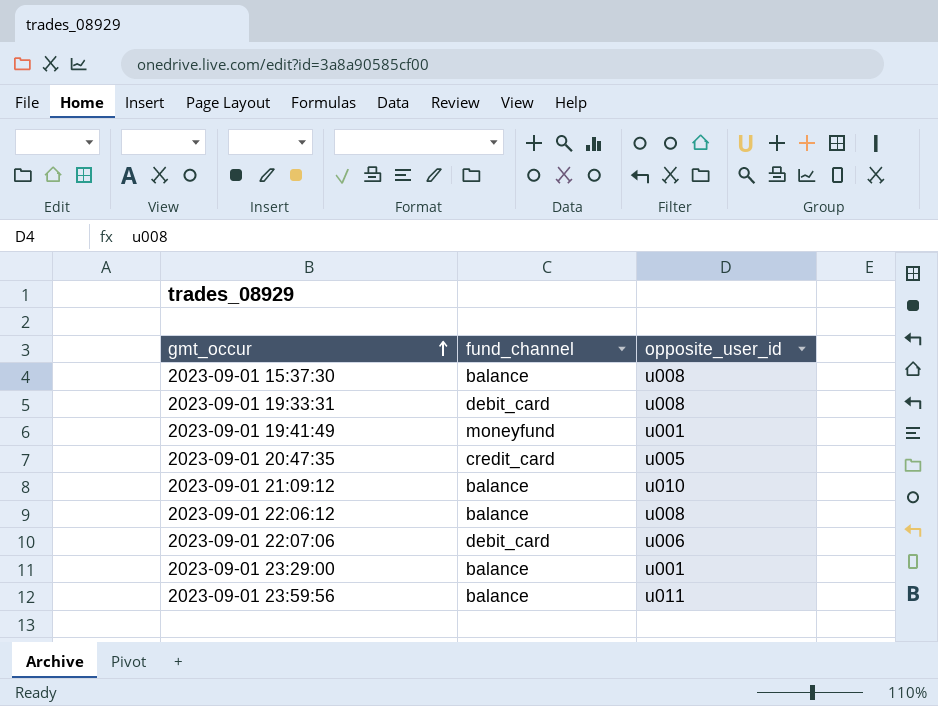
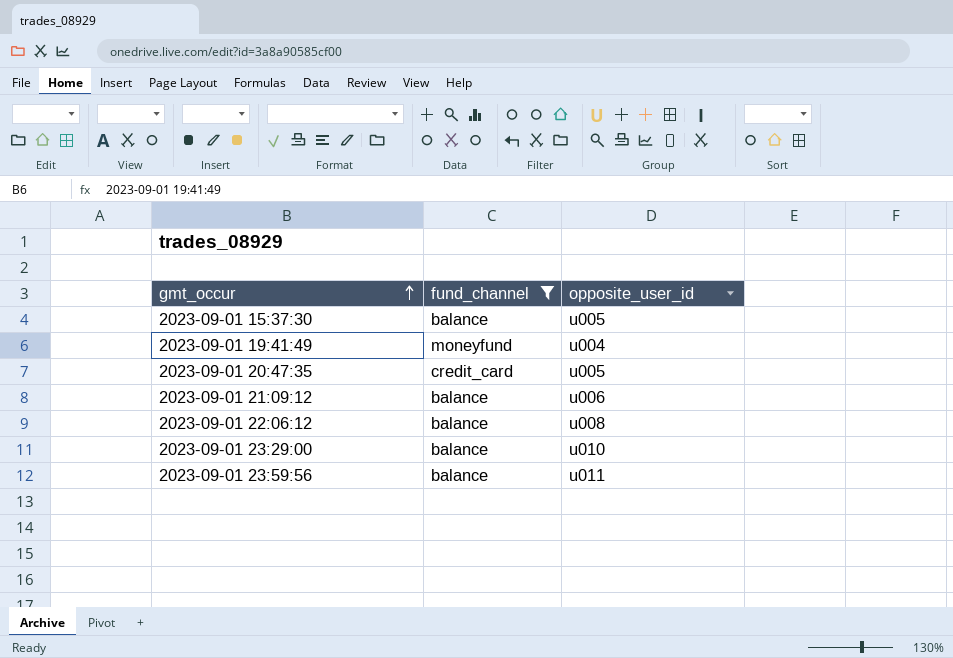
filter: none -> fund_channel != debit_card
2023-09-01 15:37:30 | opposite_user_id: u008 -> u005
2023-09-01 19:41:49 | opposite_user_id: u001 -> u004
2023-09-01 21:09:12 | opposite_user_id: u010 -> u006
2023-09-01 23:29:00 | opposite_user_id: u001 -> u010

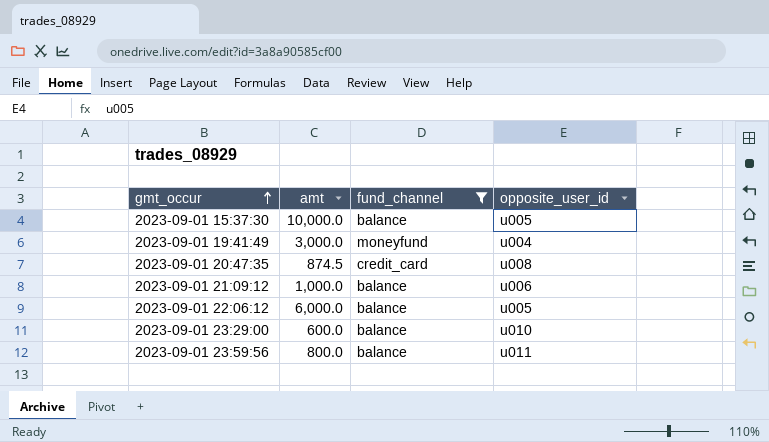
column amt | position: none -> 2
2023-09-01 20:47:35 | opposite_user_id: u005 -> u008
2023-09-01 22:06:12 | opposite_user_id: u008 -> u005

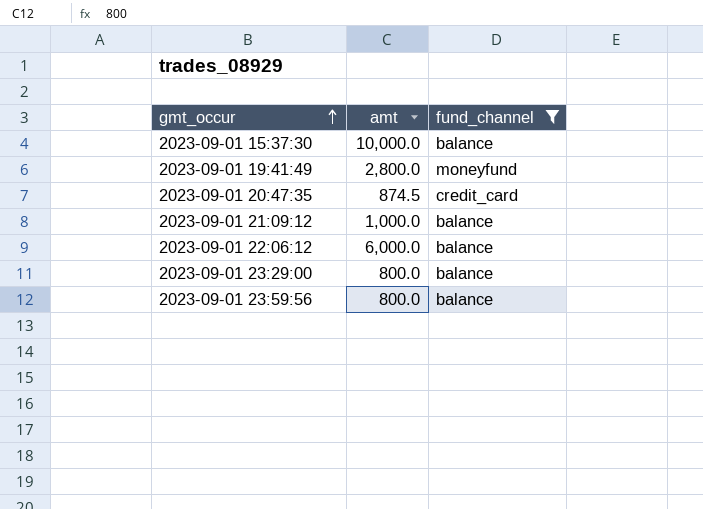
column opposite_user_id | position: 4 -> none
2023-09-01 19:41:49 | amt: 3,000.0 -> 2,800.0
2023-09-01 23:29:00 | amt: 600.0 -> 800.0

